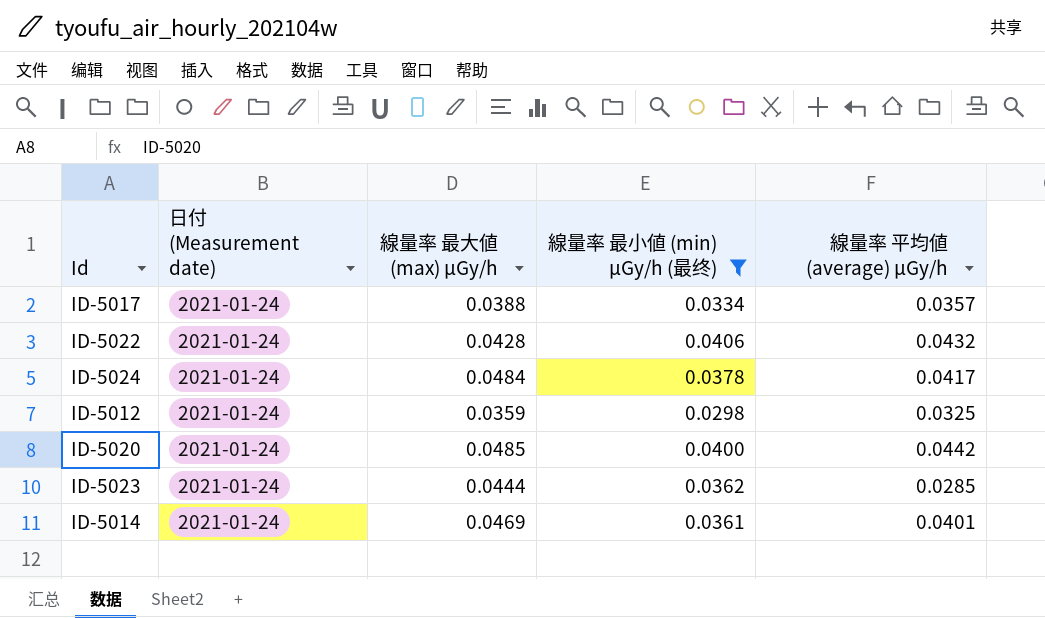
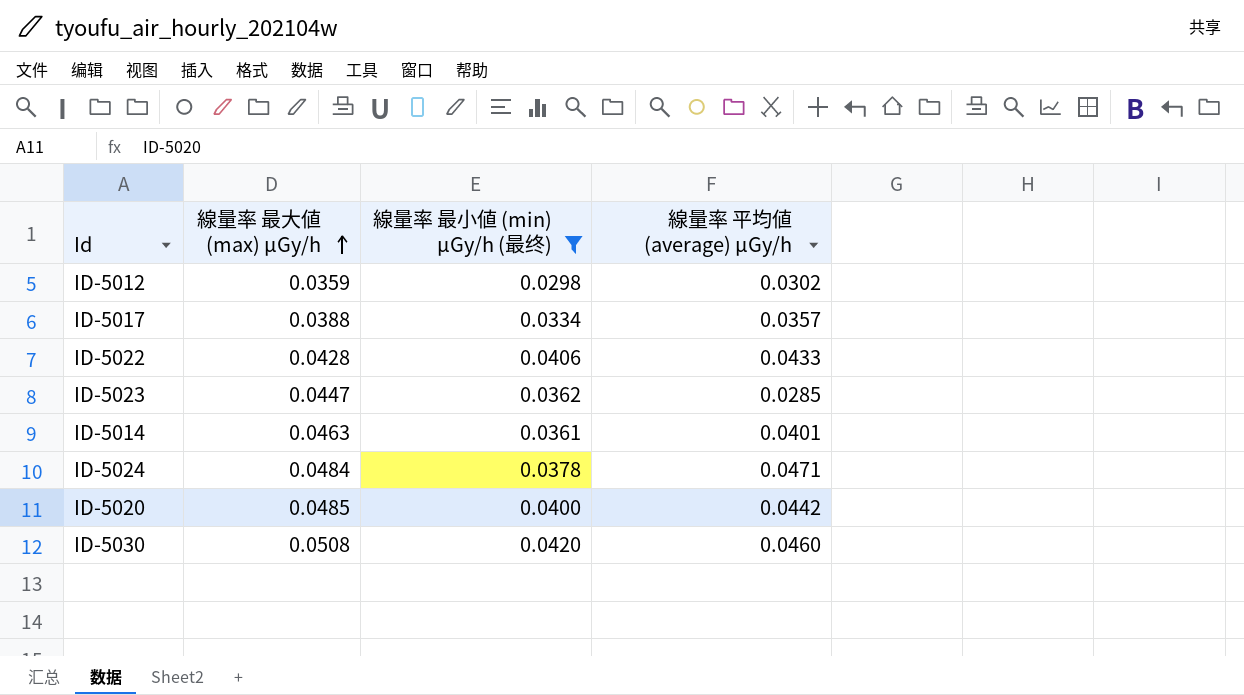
row order: none -> 線量率 最大値 (max) μGy/h ascending
column 日付 (Measurement date) | position: 2 -> none
ID-5012 | 線量率 平均値 (average) μGy/h: 0.0325 -> 0.0302
ID-5022 | 線量率 平均値 (average) μGy/h: 0.0432 -> 0.0433
ID-5023 | 線量率 最大値 (max) μGy/h: 0.0444 -> 0.0447
ID-5014 | 線量率 最大値 (max) μGy/h: 0.0469 -> 0.0463
ID-5024 | 線量率 平均値 (average) μGy/h: 0.0417 -> 0.0471
row ID-5030: none -> 0.0508 | 0.0420 | 0.0460

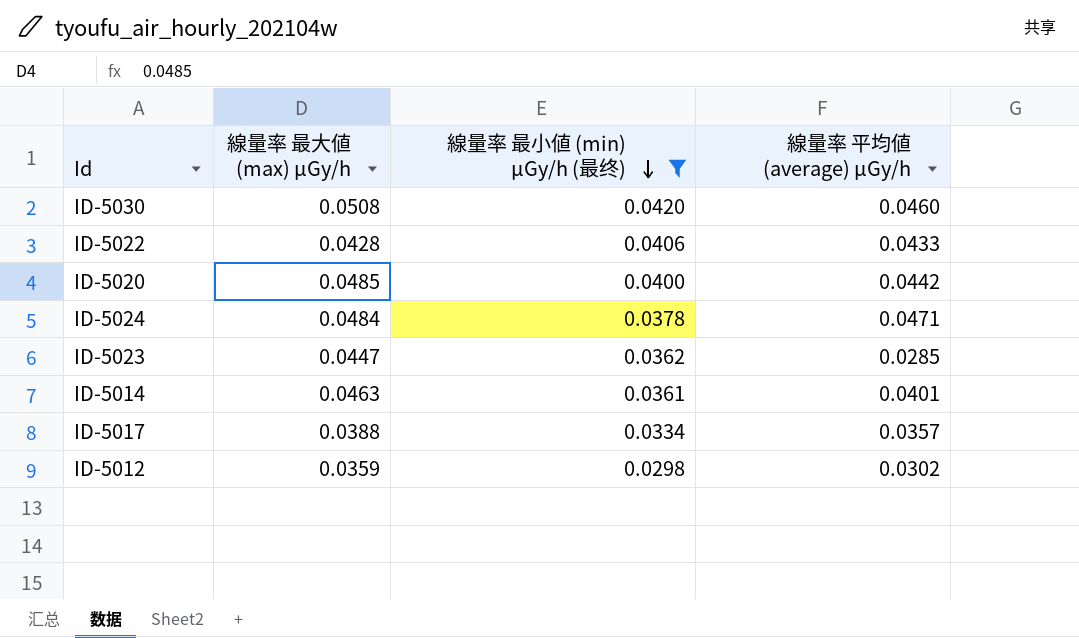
row order: 線量率 最大値 (max) μGy/h ascending -> 線量率 最小値 (min) μGy/h (最终) descending

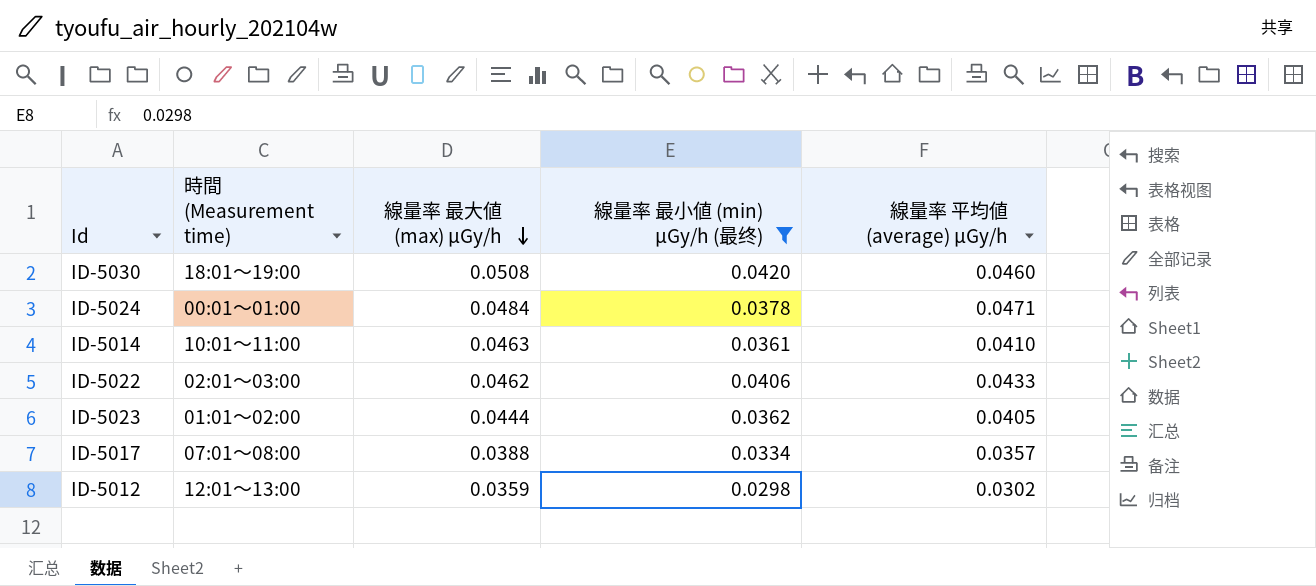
row order: 線量率 最小値 (min) μGy/h (最终) descending -> 線量率 最大値 (max) μGy/h descending
column 時間 (Measurement time) | position: none -> 2
row ID-5020: 0.0485 | 0.0400 | 0.0442 -> none
ID-5014 | 線量率 平均値 (average) μGy/h: 0.0401 -> 0.0410
ID-5022 | 線量率 最大値 (max) μGy/h: 0.0428 -> 0.0462
ID-5023 | 線量率 最大値 (max) μGy/h: 0.0447 -> 0.0444
ID-5023 | 線量率 平均値 (average) μGy/h: 0.0285 -> 0.0405

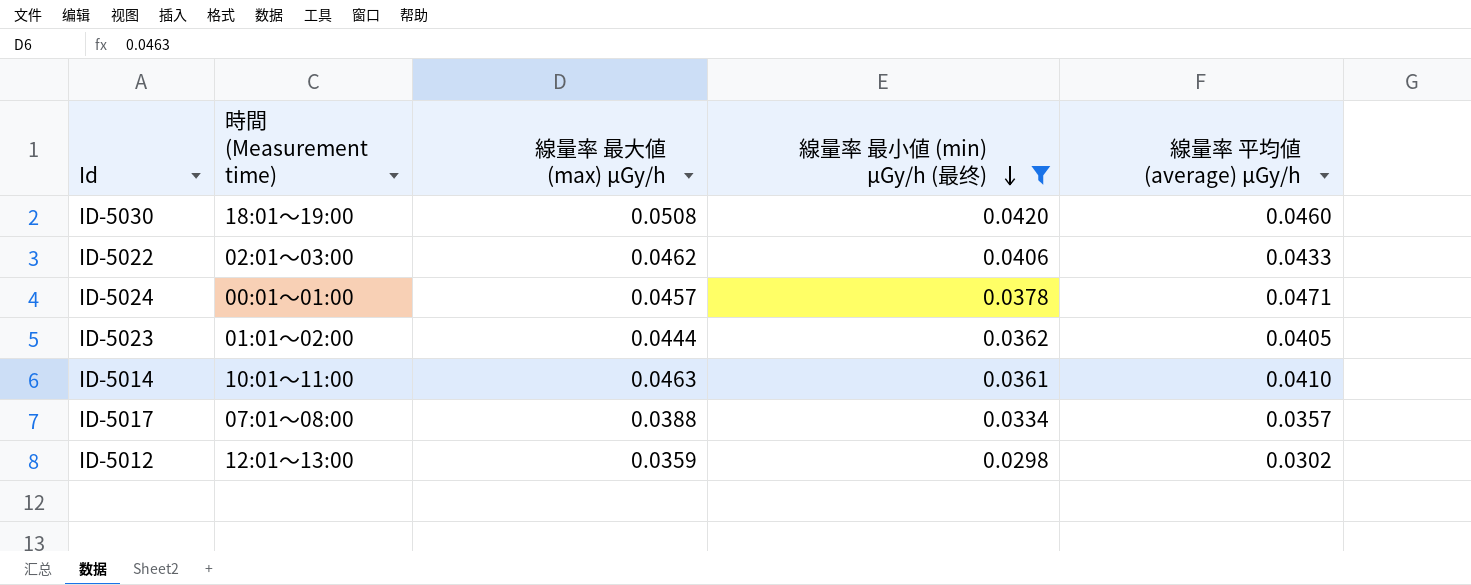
row order: 線量率 最大値 (max) μGy/h descending -> 線量率 最小値 (min) μGy/h (最终) descending
ID-5024 | 線量率 最大値 (max) μGy/h: 0.0484 -> 0.0457

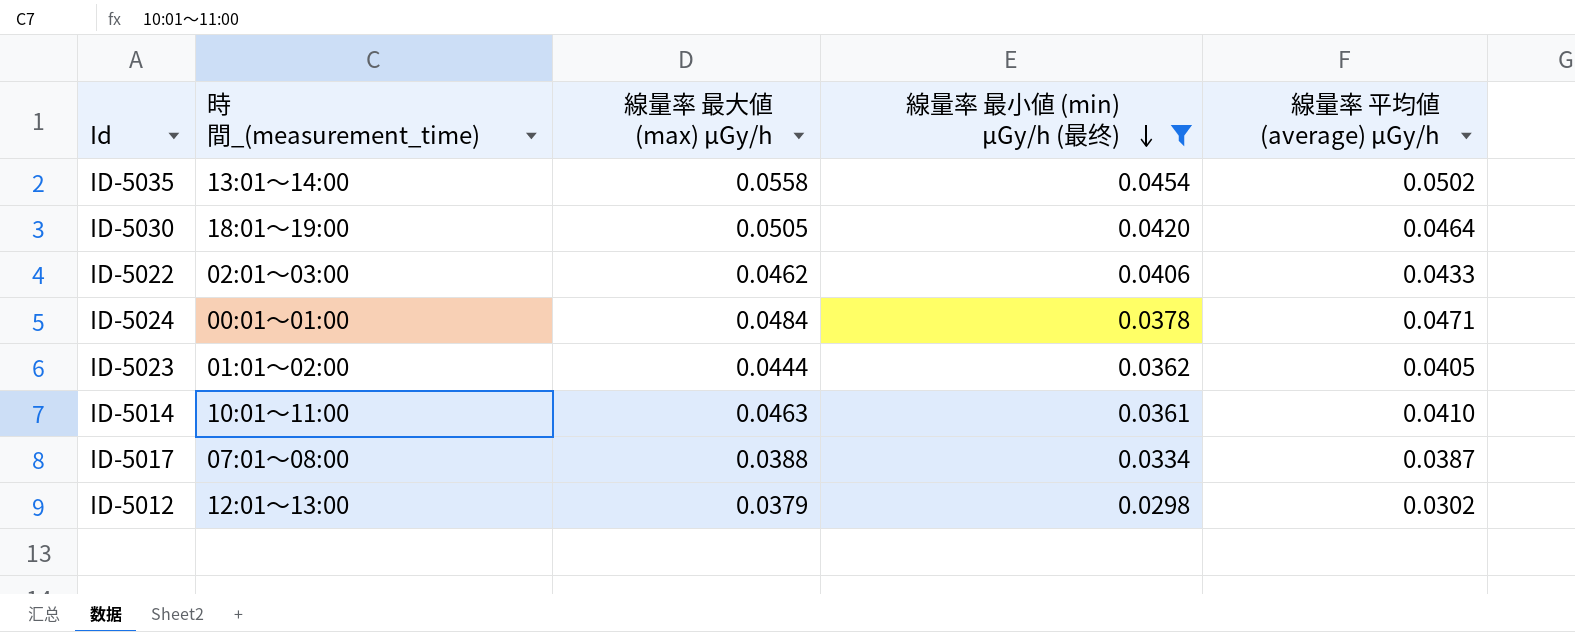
column name: 時間 (Measurement time) -> 時間_(measurement_time)
row ID-5035: none -> 13:01～14:00 | 0.0558 | 0.0454 | 0.0502
ID-5030 | 線量率 最大値 (max) μGy/h: 0.0508 -> 0.0505
ID-5030 | 線量率 平均値 (average) μGy/h: 0.0460 -> 0.0464
ID-5024 | 線量率 最大値 (max) μGy/h: 0.0457 -> 0.0484
ID-5017 | 線量率 平均値 (average) μGy/h: 0.0357 -> 0.0387
ID-5012 | 線量率 最大値 (max) μGy/h: 0.0359 -> 0.0379

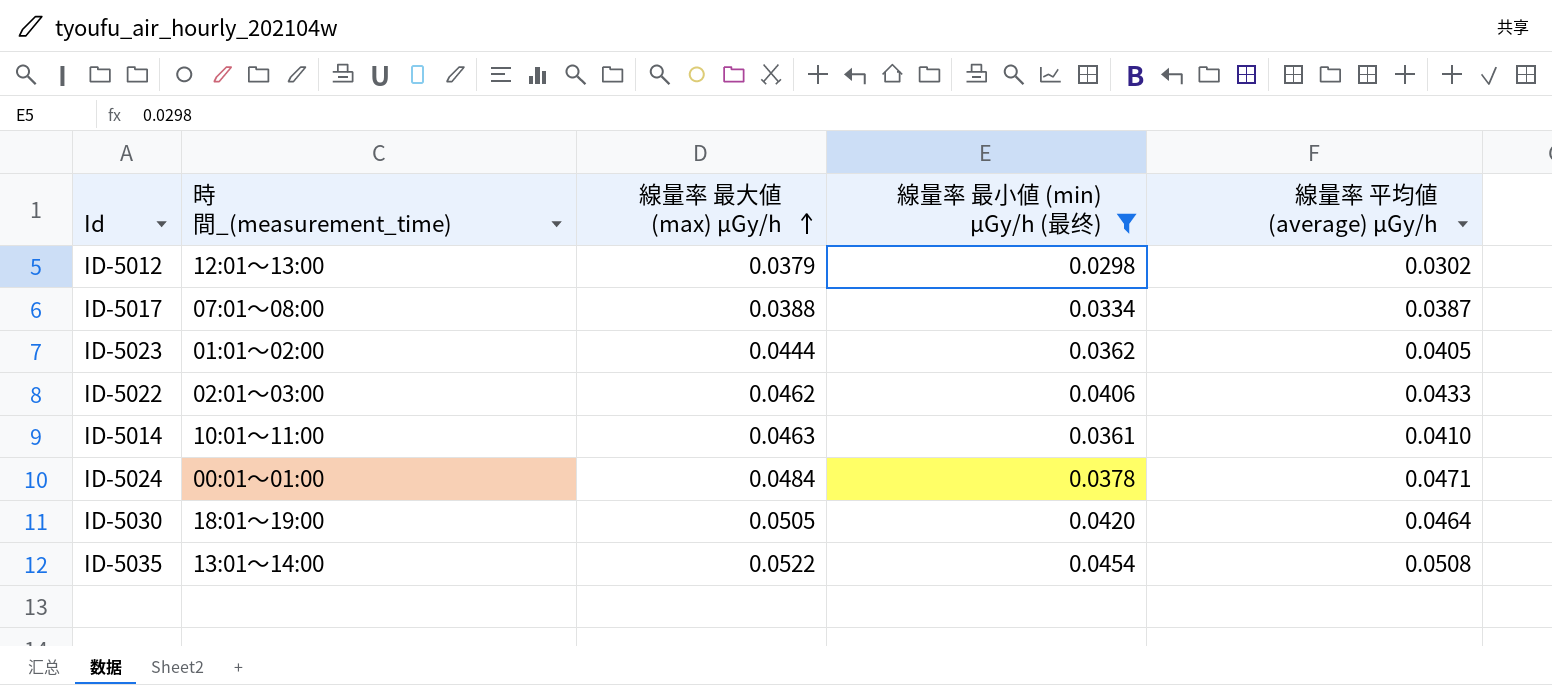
row order: 線量率 最小値 (min) μGy/h (最终) descending -> 線量率 最大値 (max) μGy/h ascending
ID-5035 | 線量率 最大値 (max) μGy/h: 0.0558 -> 0.0522
ID-5035 | 線量率 平均値 (average) μGy/h: 0.0502 -> 0.0508

